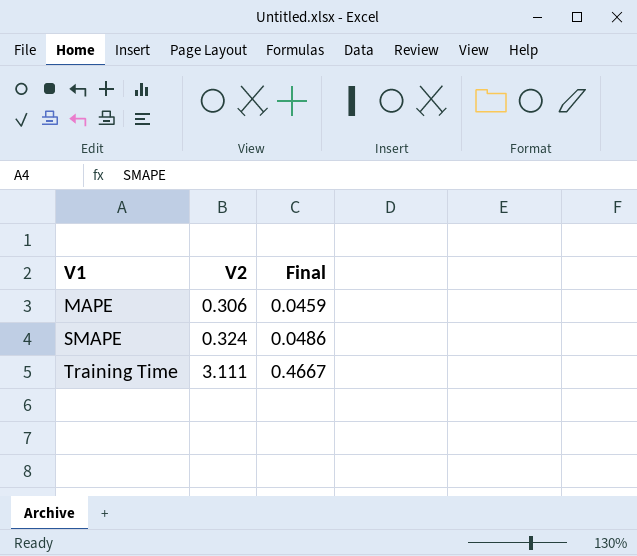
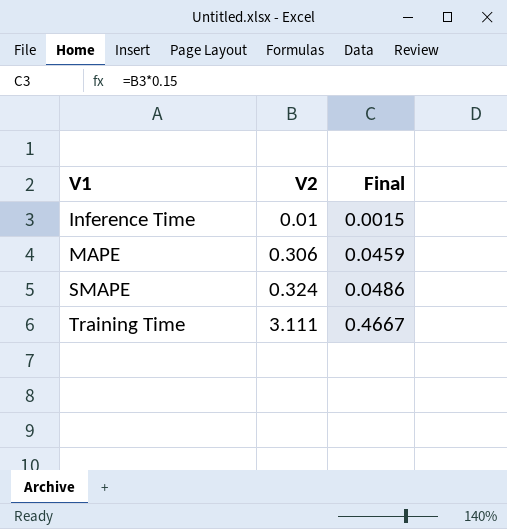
row Inference Time: none -> 0.01 | 0.0015

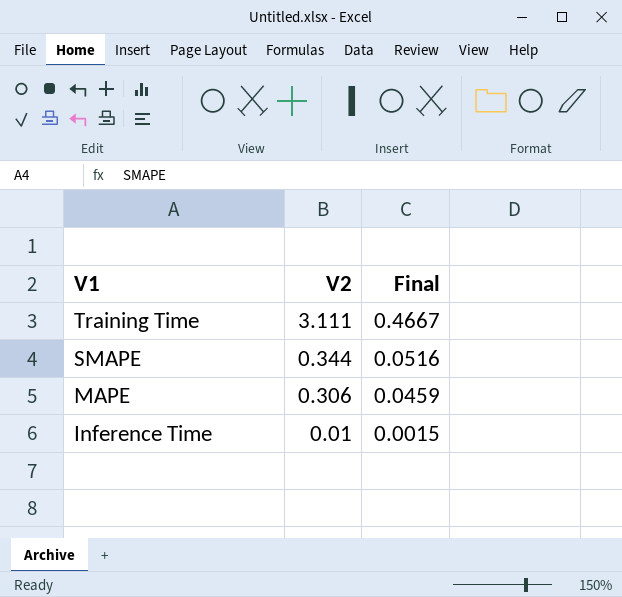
row order: V1 ascending -> V1 descending
SMAPE | V2: 0.324 -> 0.344
SMAPE | Final: 0.0486 -> 0.0516

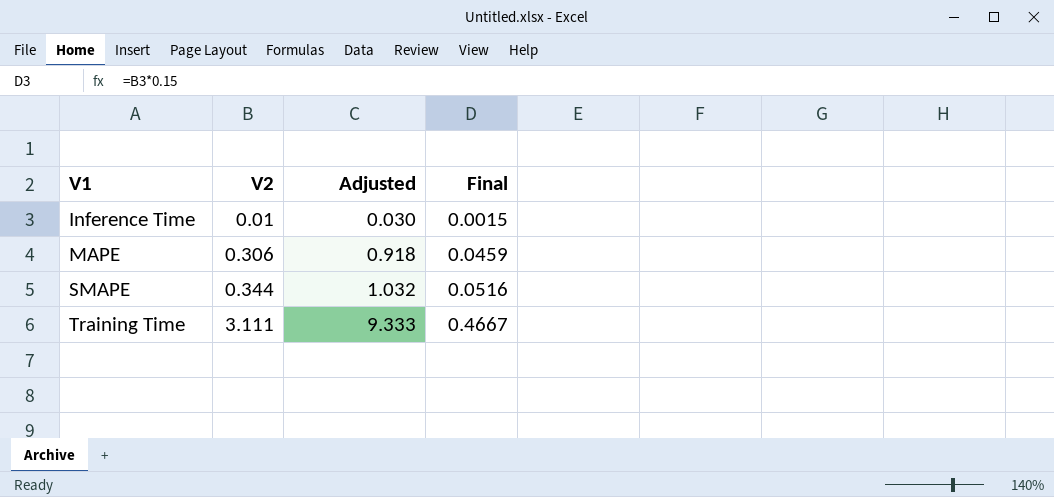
row order: V1 descending -> V1 ascending
column Adjusted | formula: none -> [V2] * 3

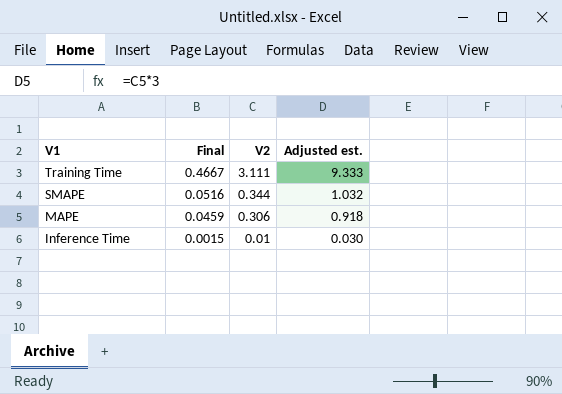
row order: V1 ascending -> V1 descending
column Final | position: 4 -> 2
column name: Adjusted -> Adjusted est.

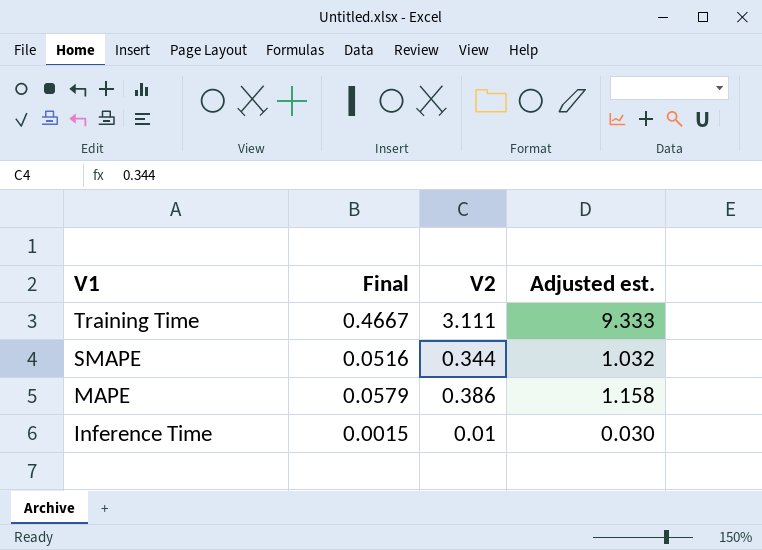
MAPE | Final: 0.0459 -> 0.0579
MAPE | V2: 0.306 -> 0.386
MAPE | Adjusted est.: 0.918 -> 1.158

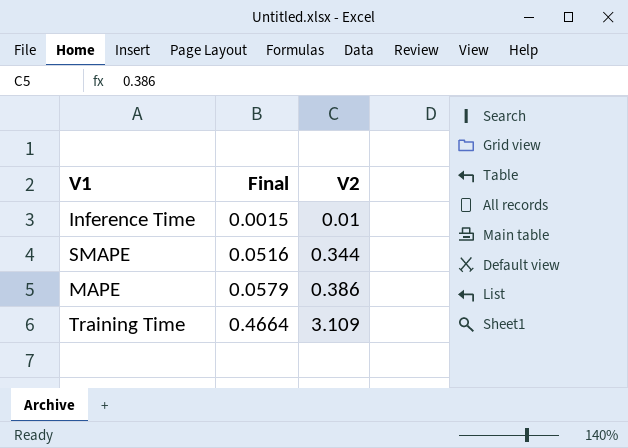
row order: V1 descending -> Final ascending
column Adjusted est. | formula: [V2] * 3 -> none
Training Time | Final: 0.4667 -> 0.4664
Training Time | V2: 3.111 -> 3.109

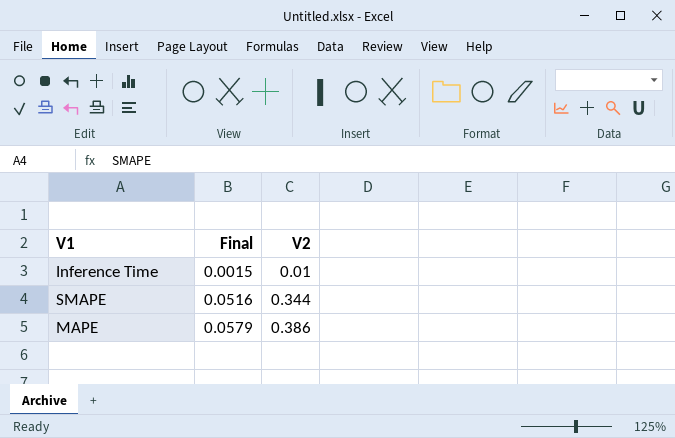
row Training Time: 0.4664 | 3.109 -> none

